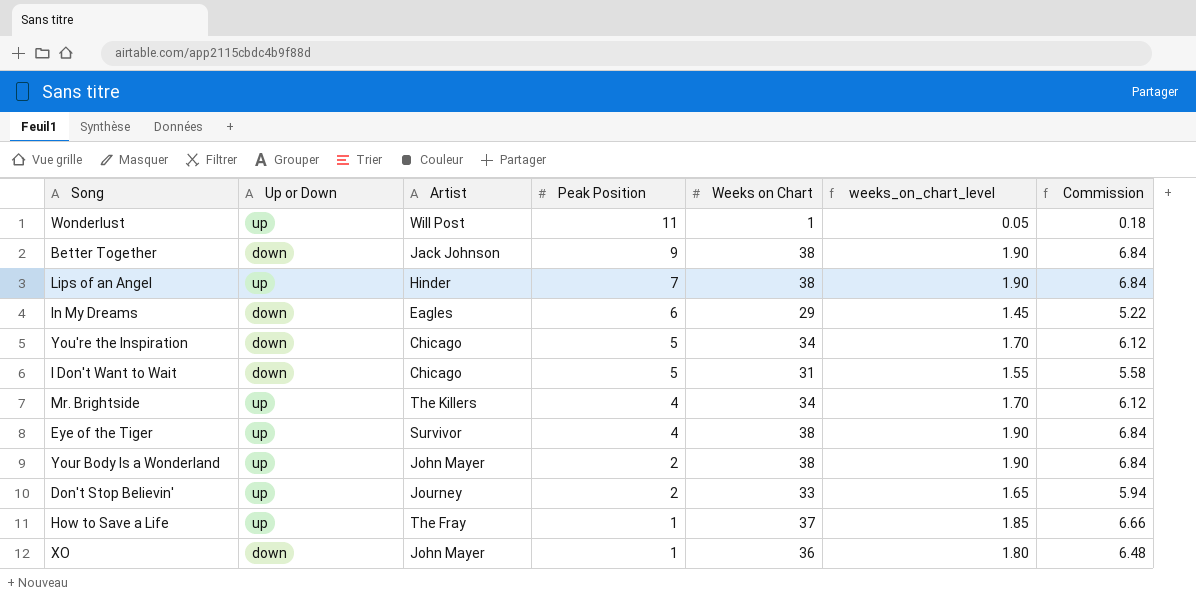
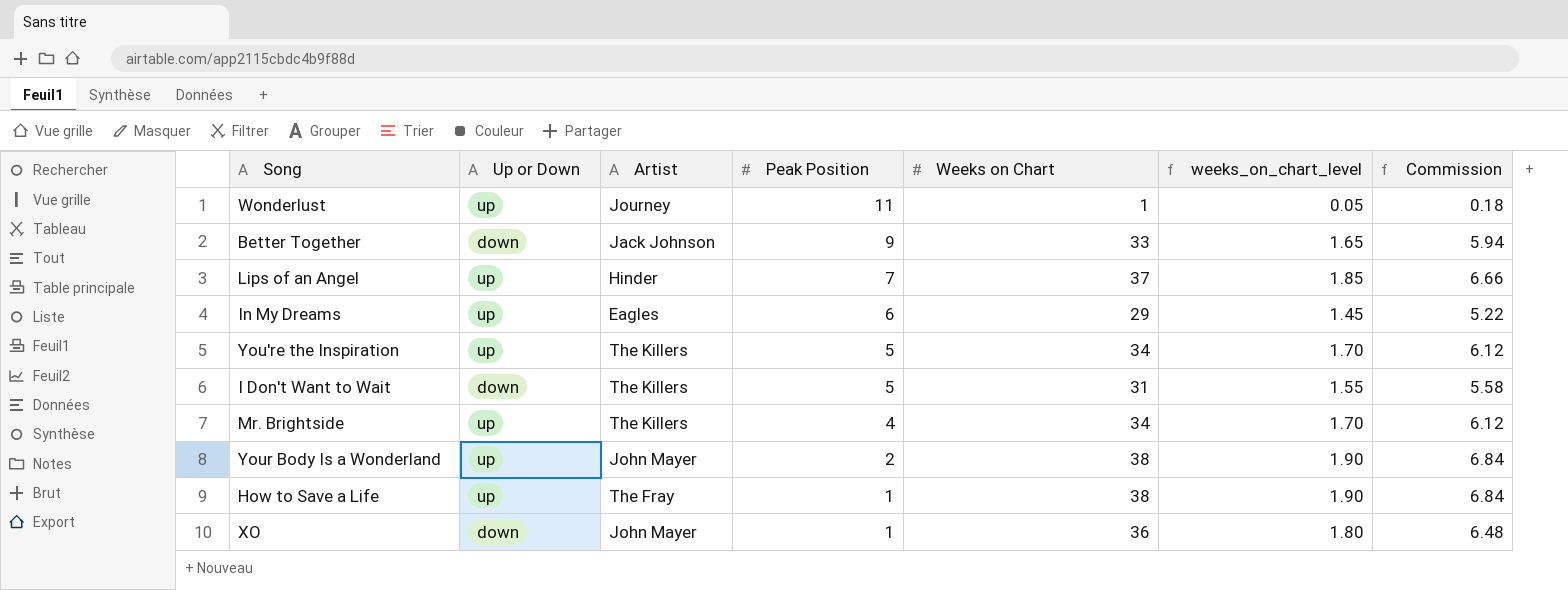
row Eye of the Tiger: up | Survivor | 4 | 38 | 1.90 | 6.84 -> none
row Don't Stop Believin': up | Journey | 2 | 33 | 1.65 | 5.94 -> none
Wonderlust | Artist: Will Post -> Journey
Better Together | Weeks on Chart: 38 -> 33
Better Together | weeks_on_chart_level: 1.90 -> 1.65
Better Together | Commission: 6.84 -> 5.94
Lips of an Angel | Weeks on Chart: 38 -> 37
Lips of an Angel | weeks_on_chart_level: 1.90 -> 1.85
Lips of an Angel | Commission: 6.84 -> 6.66
In My Dreams | Up or Down: down -> up
You're the Inspiration | Up or Down: down -> up
You're the Inspiration | Artist: Chicago -> The Killers
I Don't Want to Wait | Artist: Chicago -> The Killers
How to Save a Life | Weeks on Chart: 37 -> 38
How to Save a Life | weeks_on_chart_level: 1.85 -> 1.90
How to Save a Life | Commission: 6.66 -> 6.84

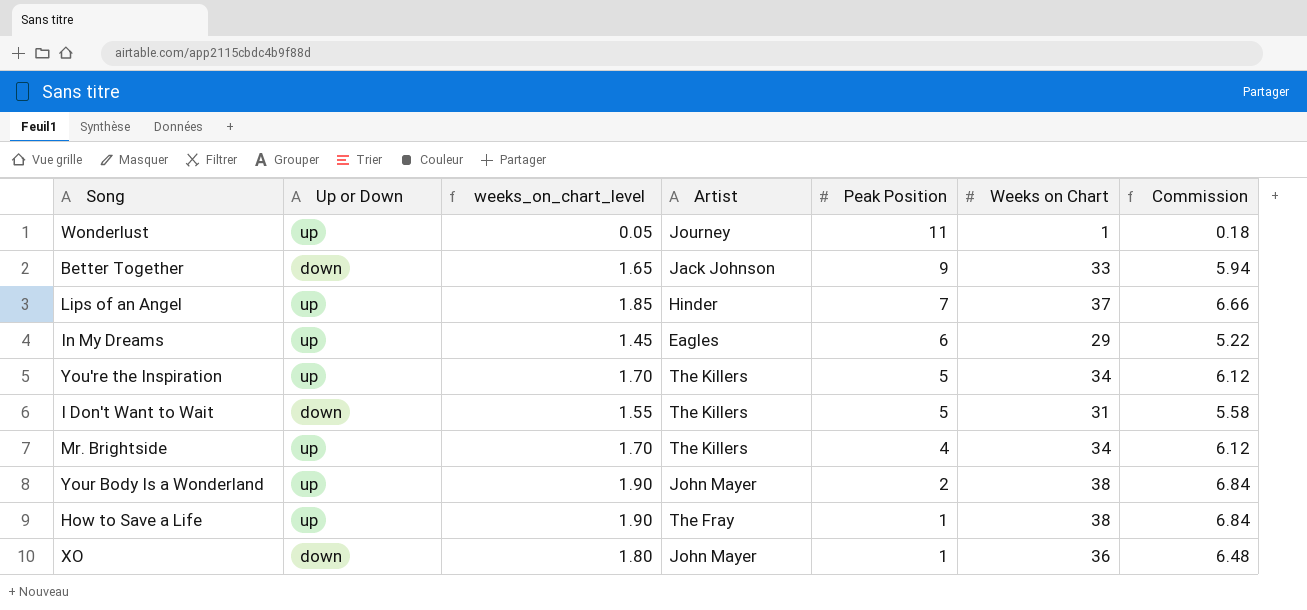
column weeks_on_chart_level | position: 6 -> 3

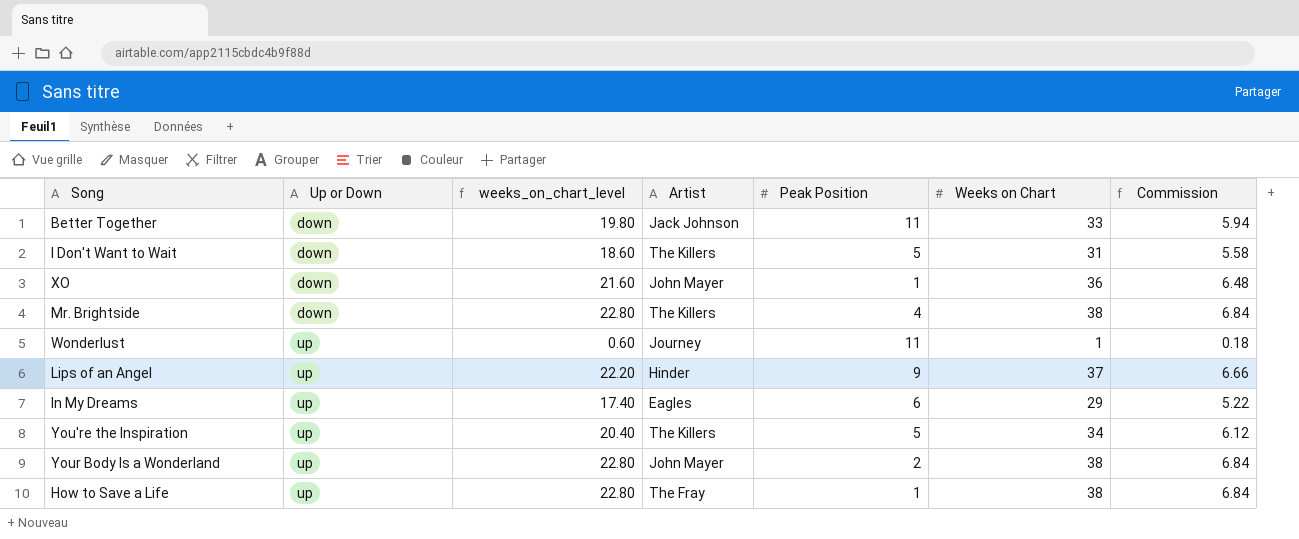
row order: Peak Position descending -> Up or Down ascending
column weeks_on_chart_level | formula: [Weeks on Chart] * 0.05 -> [Weeks on Chart] * 0.6
Better Together | Peak Position: 9 -> 11
Mr. Brightside | Up or Down: up -> down
Mr. Brightside | Weeks on Chart: 34 -> 38
Mr. Brightside | Commission: 6.12 -> 6.84
Lips of an Angel | Peak Position: 7 -> 9

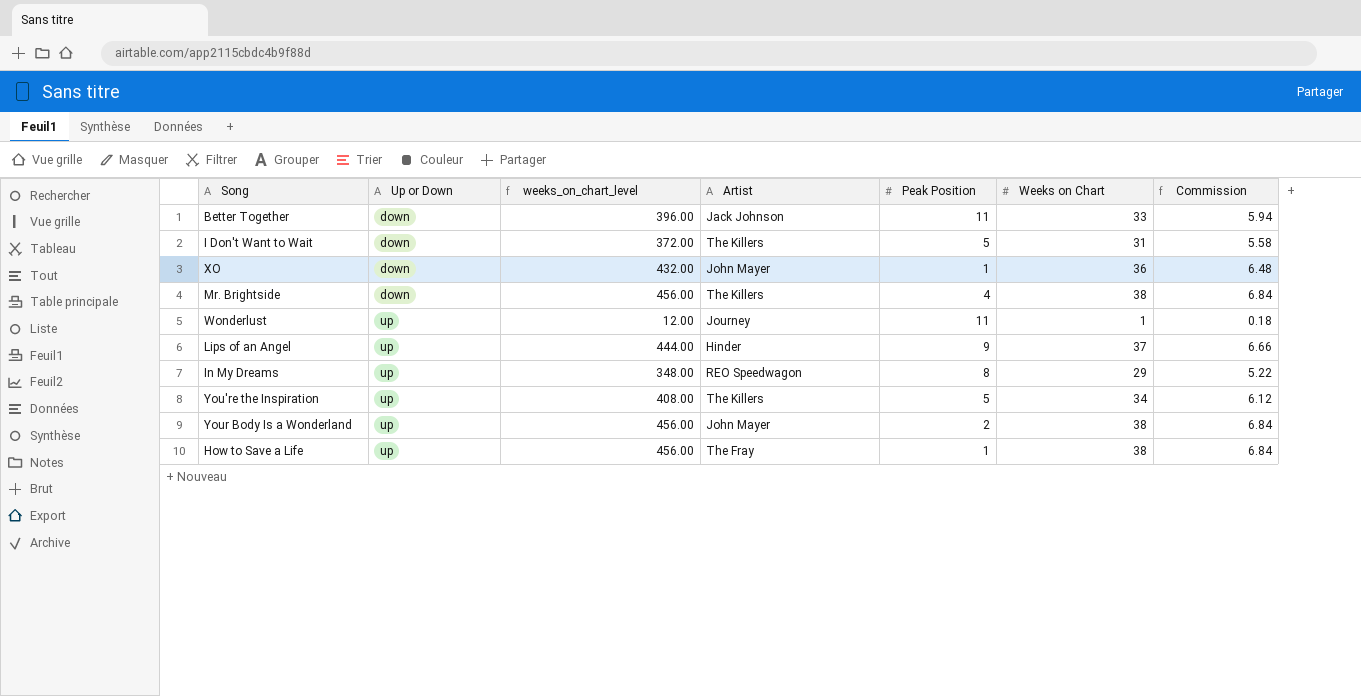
column weeks_on_chart_level | formula: [Weeks on Chart] * 0.6 -> [Weeks on Chart] * 12
In My Dreams | Artist: Eagles -> REO Speedwagon
In My Dreams | Peak Position: 6 -> 8

